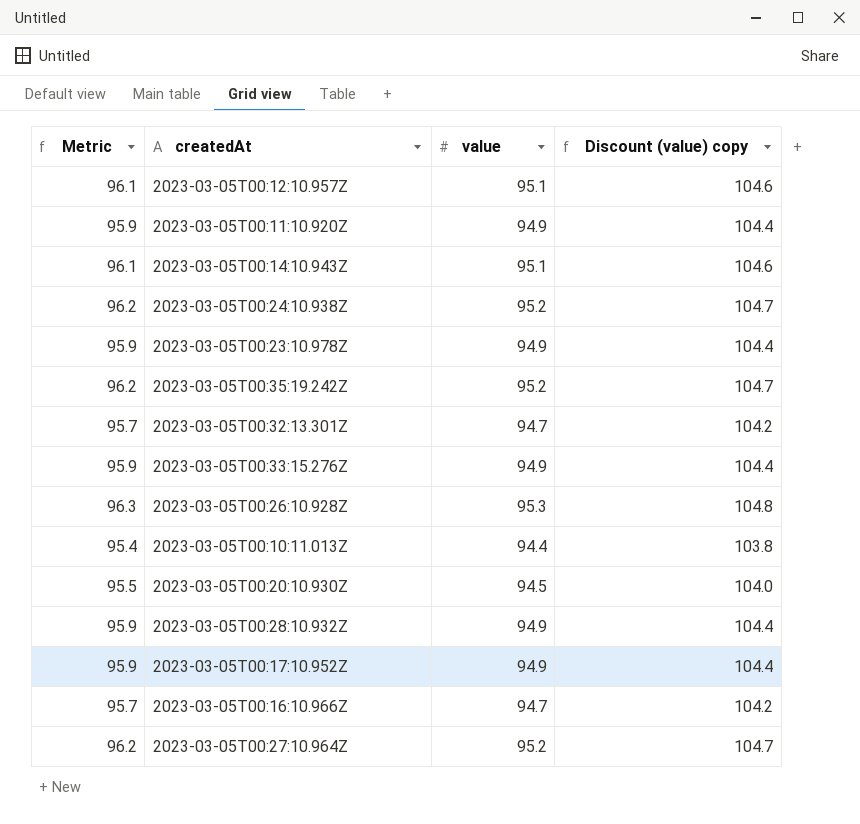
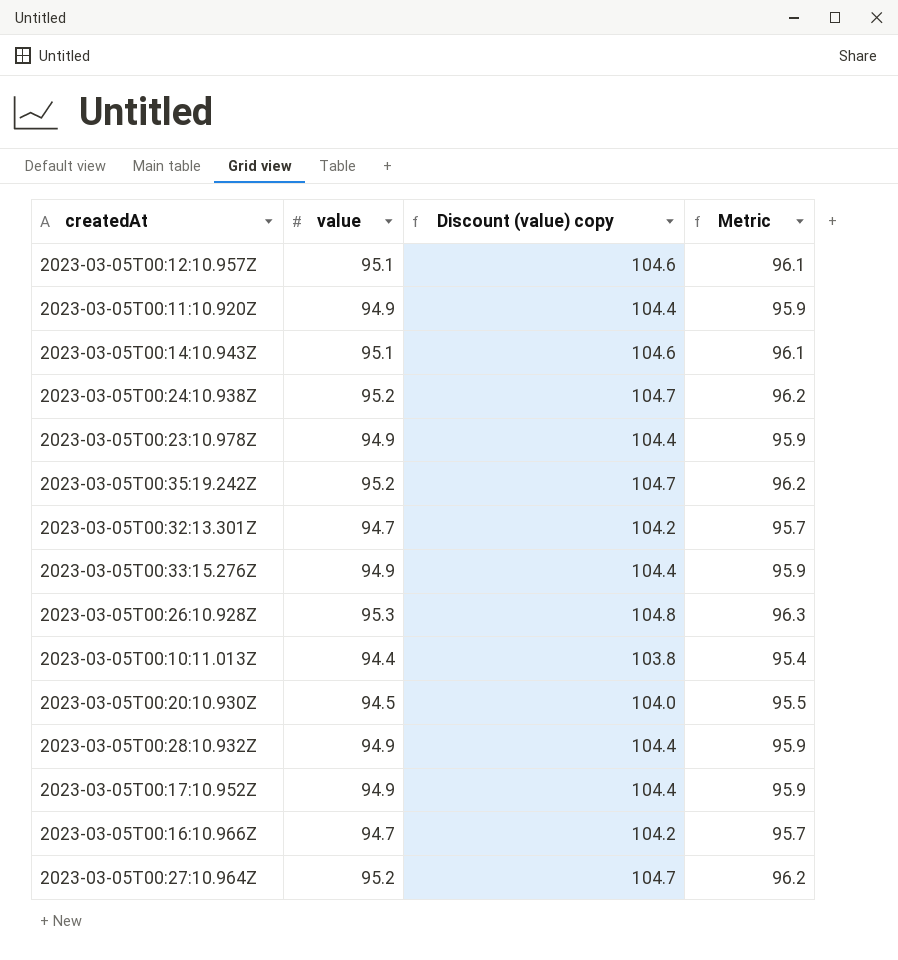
column Metric | position: 1 -> 4

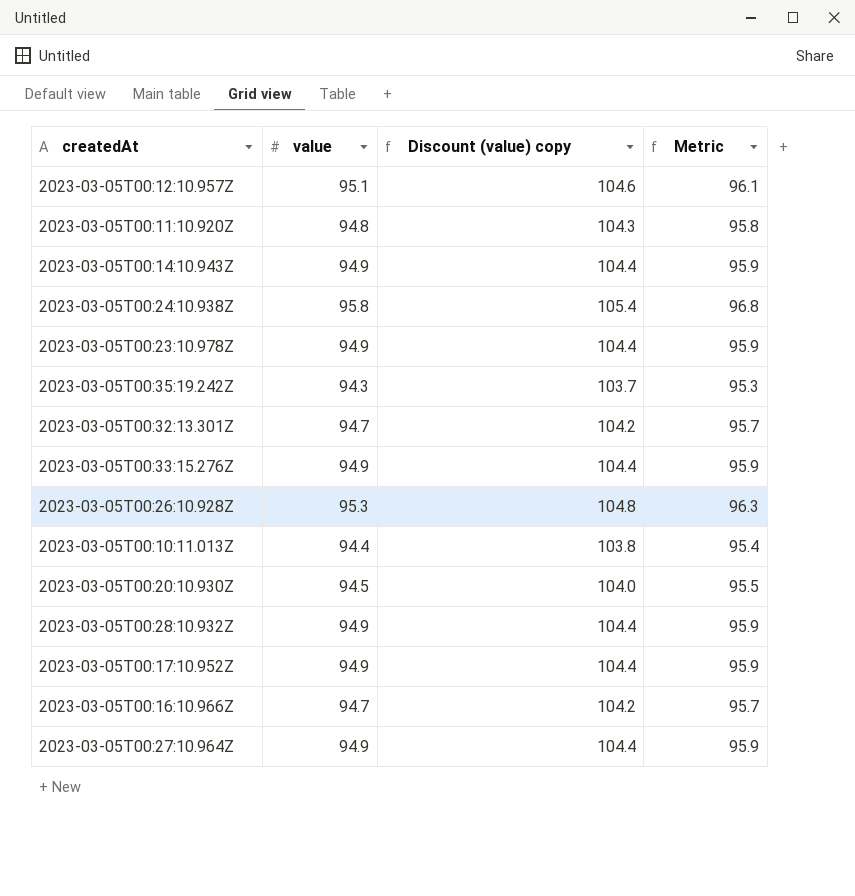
2023-03-05T00:11:10.920Z | value: 94.9 -> 94.8
2023-03-05T00:11:10.920Z | Discount (value) copy: 104.4 -> 104.3
2023-03-05T00:11:10.920Z | Metric: 95.9 -> 95.8
2023-03-05T00:14:10.943Z | value: 95.1 -> 94.9
2023-03-05T00:14:10.943Z | Discount (value) copy: 104.6 -> 104.4
2023-03-05T00:14:10.943Z | Metric: 96.1 -> 95.9
2023-03-05T00:24:10.938Z | value: 95.2 -> 95.8
2023-03-05T00:24:10.938Z | Discount (value) copy: 104.7 -> 105.4
2023-03-05T00:24:10.938Z | Metric: 96.2 -> 96.8
2023-03-05T00:35:19.242Z | value: 95.2 -> 94.3
2023-03-05T00:35:19.242Z | Discount (value) copy: 104.7 -> 103.7
2023-03-05T00:35:19.242Z | Metric: 96.2 -> 95.3
2023-03-05T00:27:10.964Z | value: 95.2 -> 94.9
2023-03-05T00:27:10.964Z | Discount (value) copy: 104.7 -> 104.4
2023-03-05T00:27:10.964Z | Metric: 96.2 -> 95.9

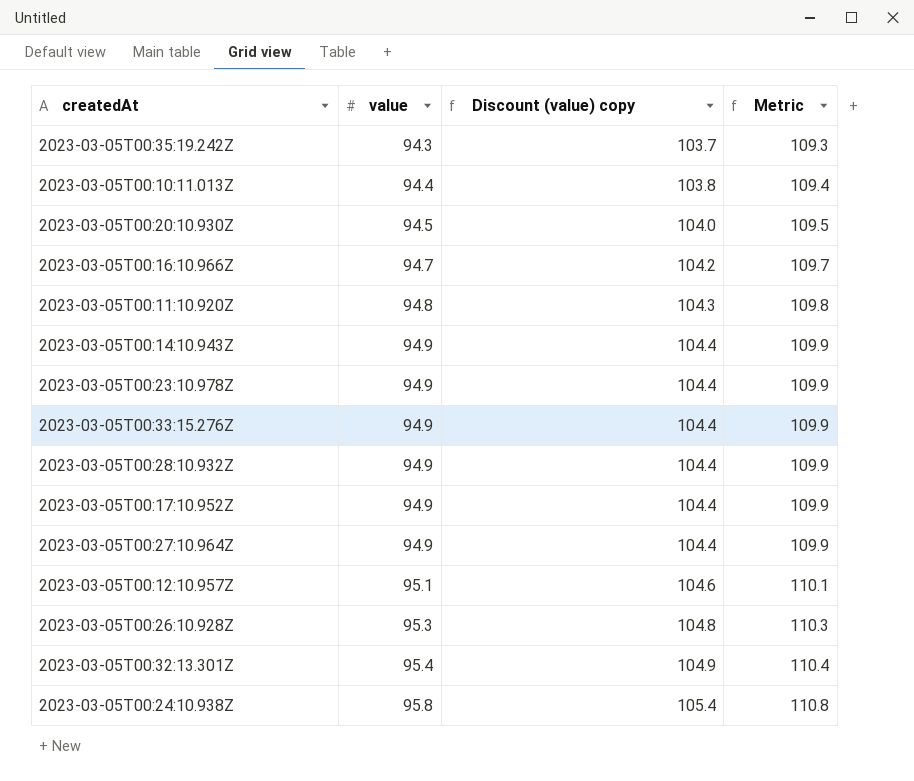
row order: none -> value ascending
column Metric | formula: [value] + 1 -> [value] + 15
2023-03-05T00:32:13.301Z | value: 94.7 -> 95.4
2023-03-05T00:32:13.301Z | Discount (value) copy: 104.2 -> 104.9

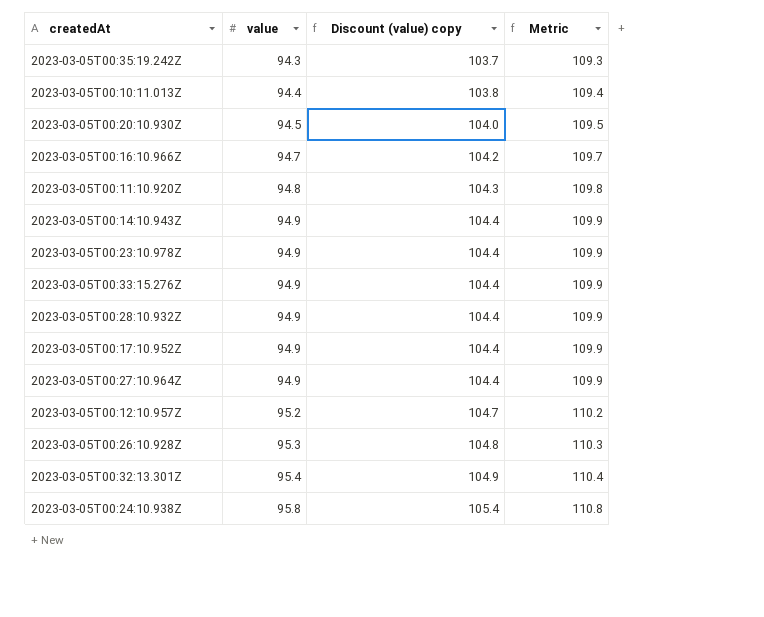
2023-03-05T00:12:10.957Z | value: 95.1 -> 95.2
2023-03-05T00:12:10.957Z | Discount (value) copy: 104.6 -> 104.7
2023-03-05T00:12:10.957Z | Metric: 110.1 -> 110.2

